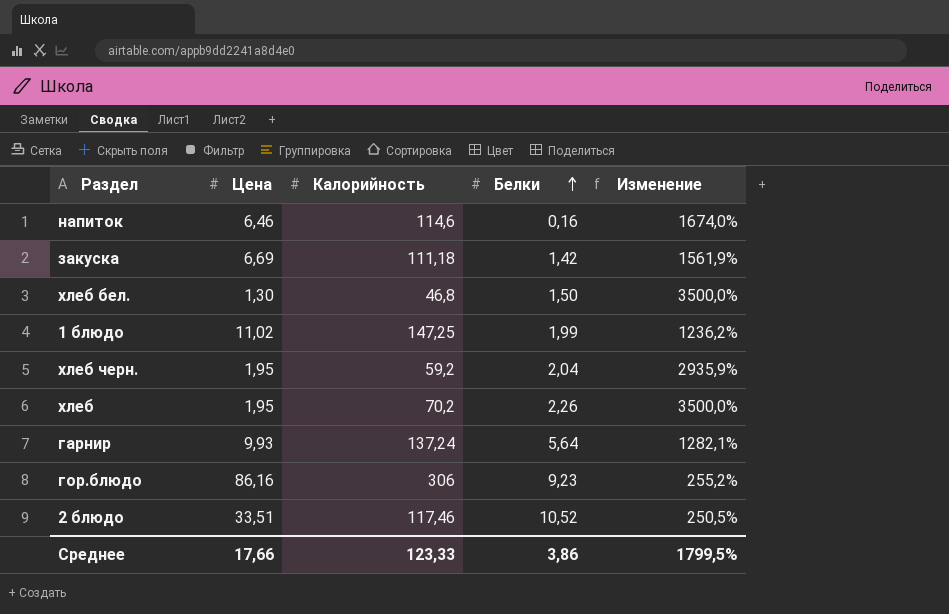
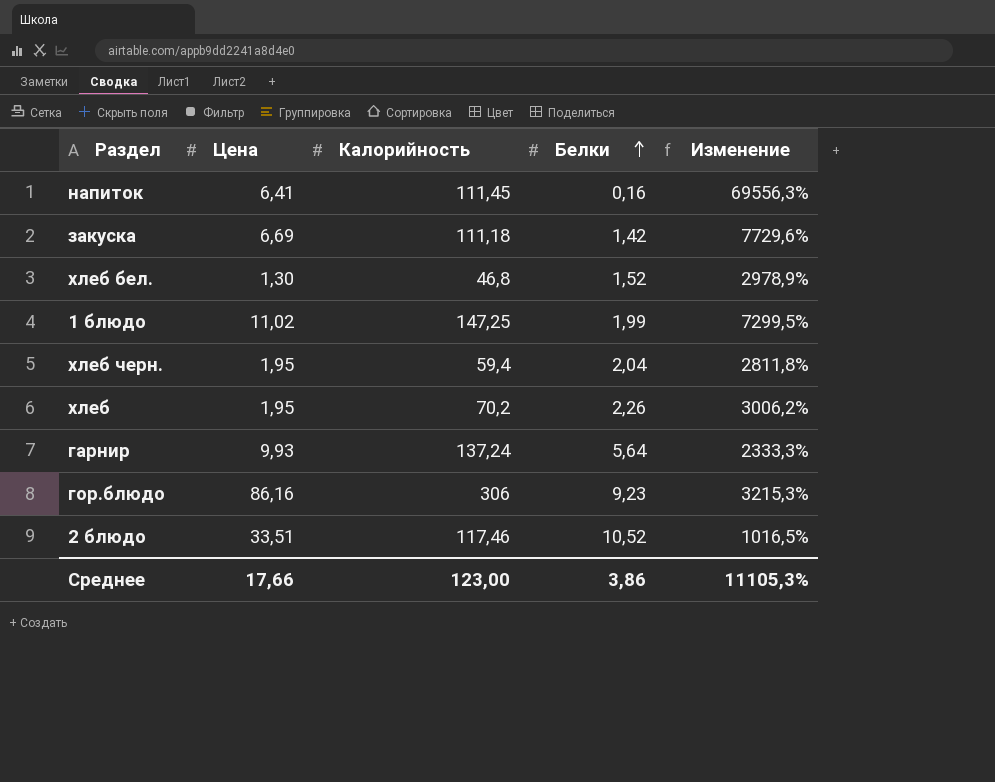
column Изменение | formula: ([Калорийность] - [Цена]) / [Цена] -> ([Калорийность] - [Белки]) / [Белки]
напиток | Цена: 6,46 -> 6,41
напиток | Калорийность: 114,6 -> 111,45
хлеб бел. | Белки: 1,50 -> 1,52
хлеб черн. | Калорийность: 59,2 -> 59,4
Среднее | Калорийность: 123,33 -> 123,00
Среднее | Изменение: 1799,5% -> 11105,3%

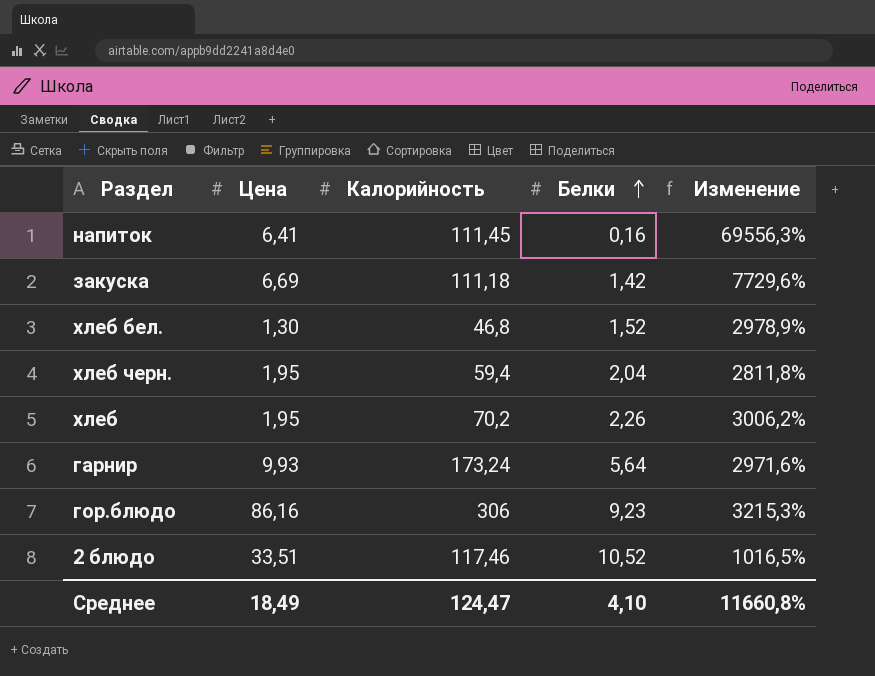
row 1 блюдо: 11,02 | 147,25 | 1,99 | 7299,5% -> none
гарнир | Калорийность: 137,24 -> 173,24
гарнир | Изменение: 2333,3% -> 2971,6%
Среднее | Цена: 17,66 -> 18,49
Среднее | Калорийность: 123,00 -> 124,47
Среднее | Белки: 3,86 -> 4,10
Среднее | Изменение: 11105,3% -> 11660,8%

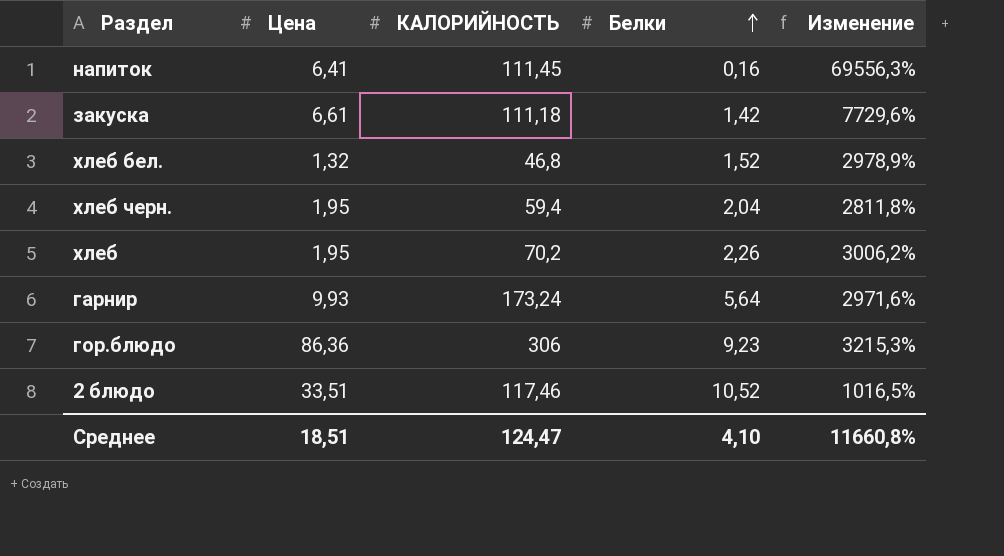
column name: Калорийность -> КАЛОРИЙНОСТЬ
закуска | Цена: 6,69 -> 6,61
хлеб бел. | Цена: 1,30 -> 1,32
гор.блюдо | Цена: 86,16 -> 86,36
Среднее | Цена: 18,49 -> 18,51

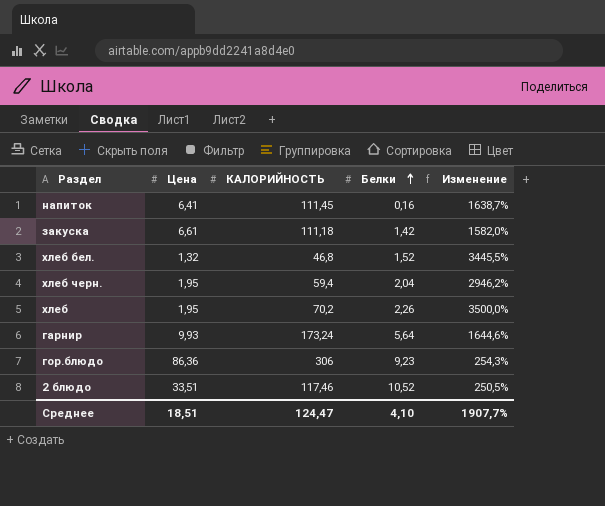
column Изменение | formula: ([КАЛОРИЙНОСТЬ] - [Белки]) / [Белки] -> ([КАЛОРИЙНОСТЬ] - [Цена]) / [Цена]
Среднее | Изменение: 11660,8% -> 1907,7%

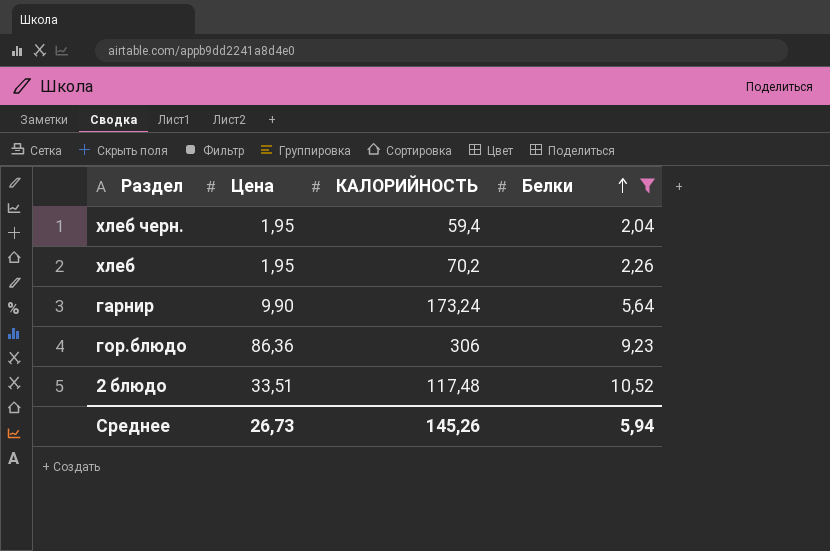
filter: none -> Белки >= 2,04
column Изменение | formula: ([КАЛОРИЙНОСТЬ] - [Цена]) / [Цена] -> none
гарнир | Цена: 9,93 -> 9,90
2 блюдо | КАЛОРИЙНОСТЬ: 117,46 -> 117,48
Среднее | Цена: 18,51 -> 26,73
Среднее | КАЛОРИЙНОСТЬ: 124,47 -> 145,26
Среднее | Белки: 4,10 -> 5,94

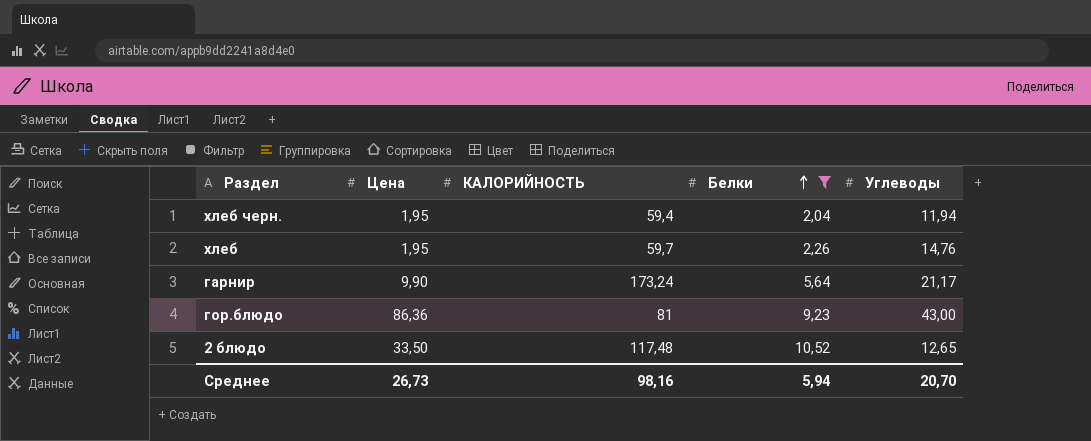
column Углеводы | position: none -> 5
хлеб | КАЛОРИЙНОСТЬ: 70,2 -> 59,7
гор.блюдо | КАЛОРИЙНОСТЬ: 306 -> 81
2 блюдо | Цена: 33,51 -> 33,50
Среднее | КАЛОРИЙНОСТЬ: 145,26 -> 98,16

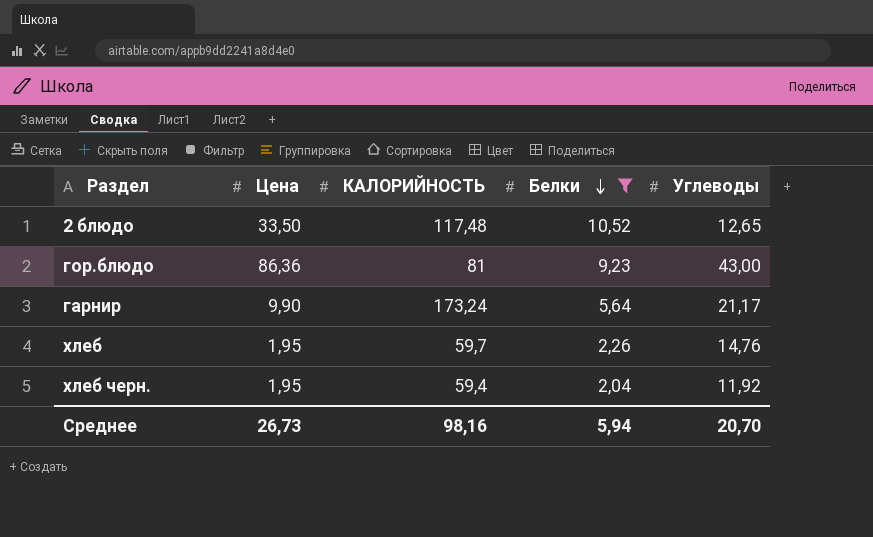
row order: Белки ascending -> Белки descending
хлеб черн. | Углеводы: 11,94 -> 11,92

